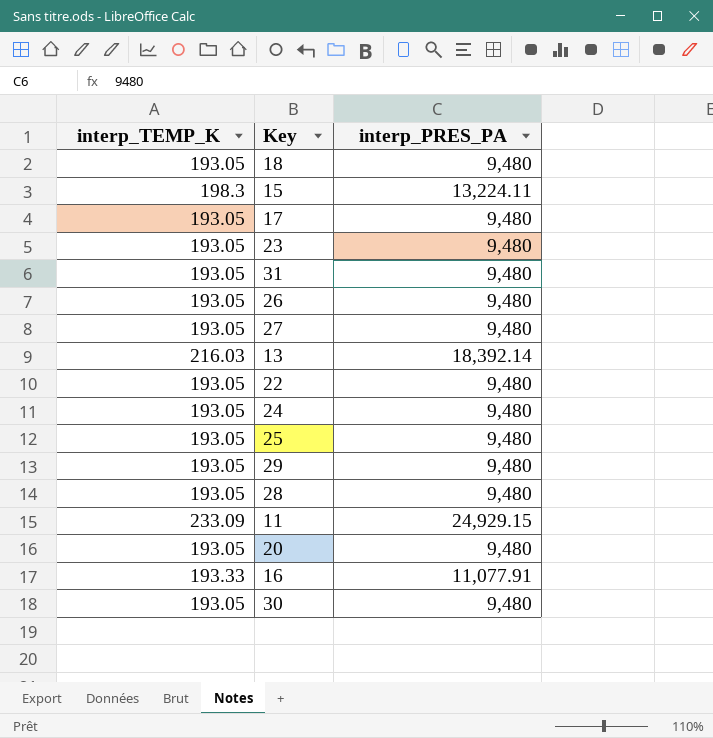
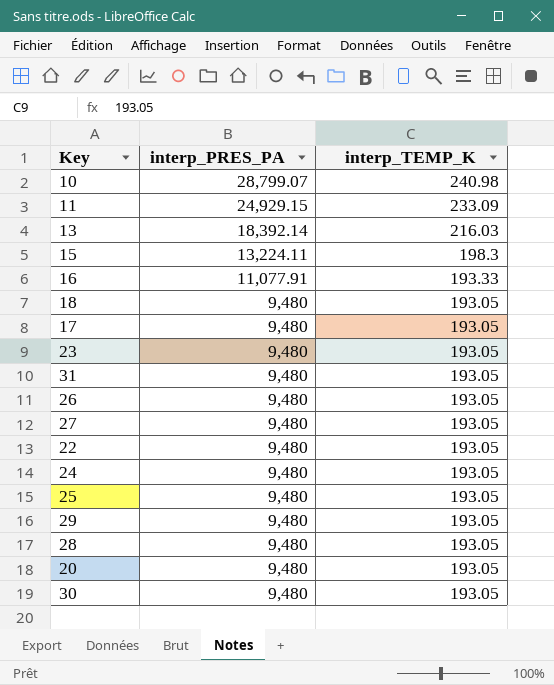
row order: none -> interp_PRES_PA descending
column interp_TEMP_K | position: 1 -> 3
row 10: none -> 28,799.07 | 240.98

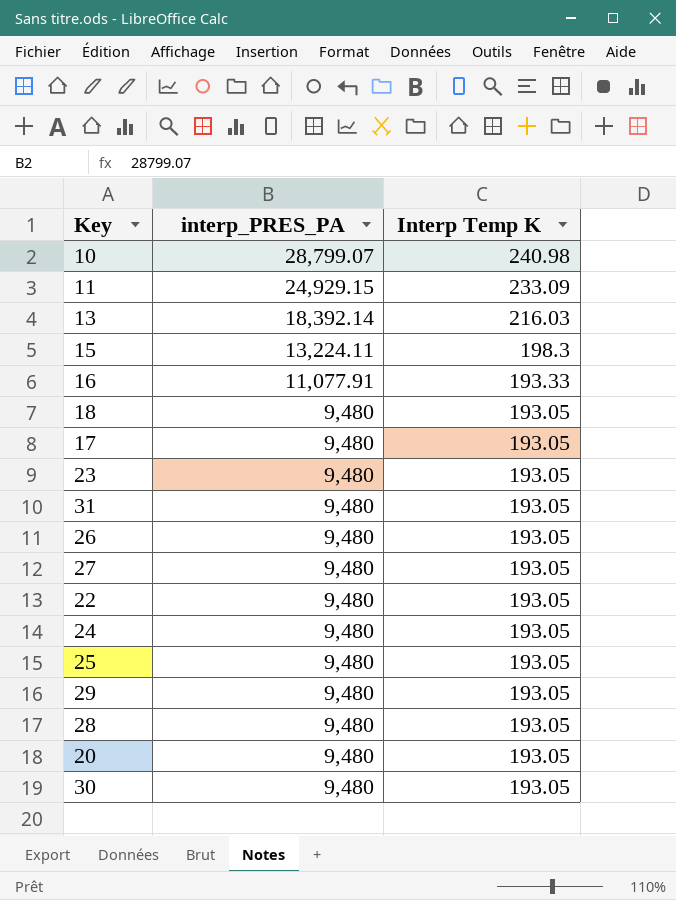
column name: interp_TEMP_K -> Interp Temp K

